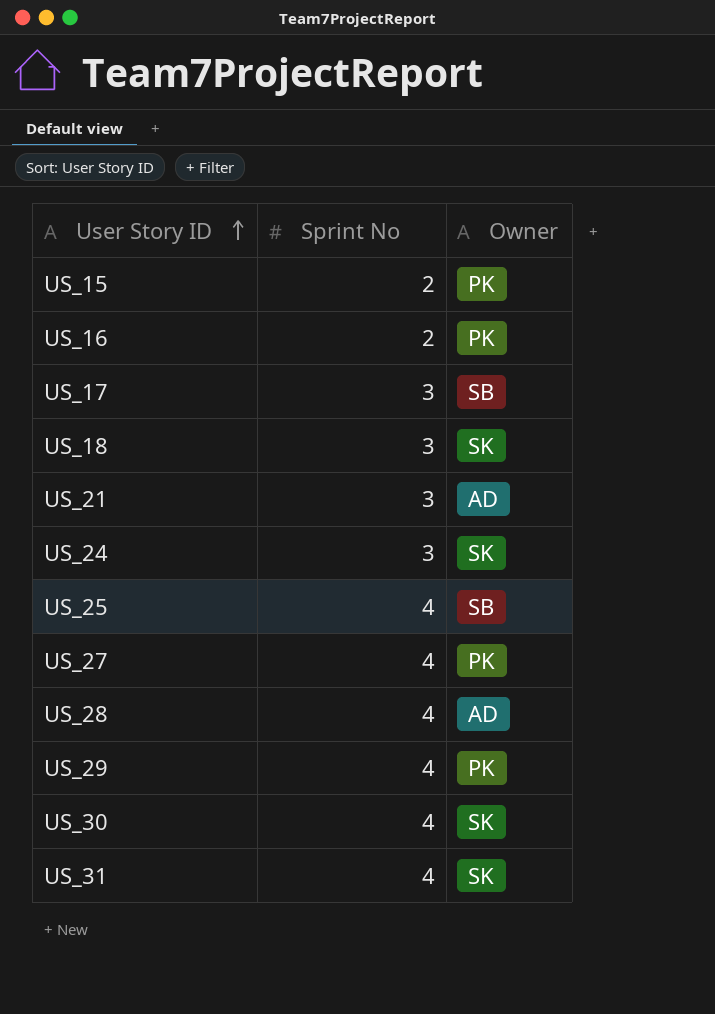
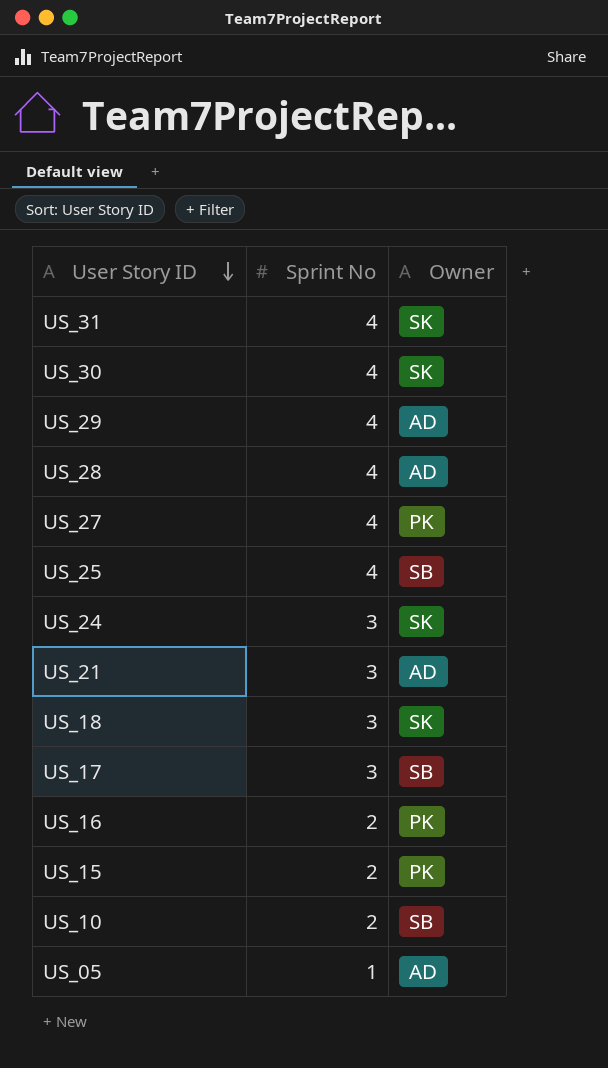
row order: User Story ID ascending -> User Story ID descending
US_29 | Owner: PK -> AD
row US_10: none -> 2 | SB
row US_05: none -> 1 | AD

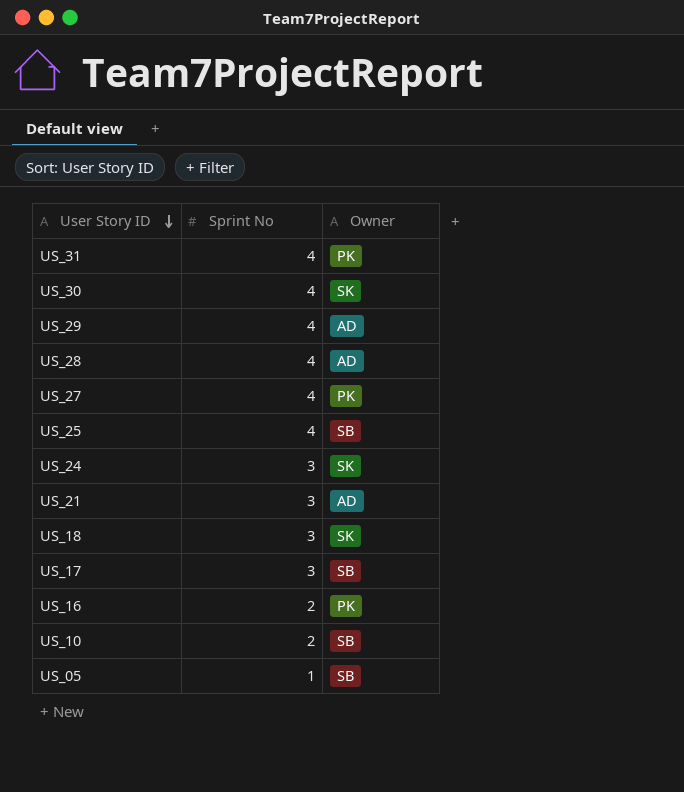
row US_15: 2 | PK -> none
US_31 | Owner: SK -> PK
US_05 | Owner: AD -> SB

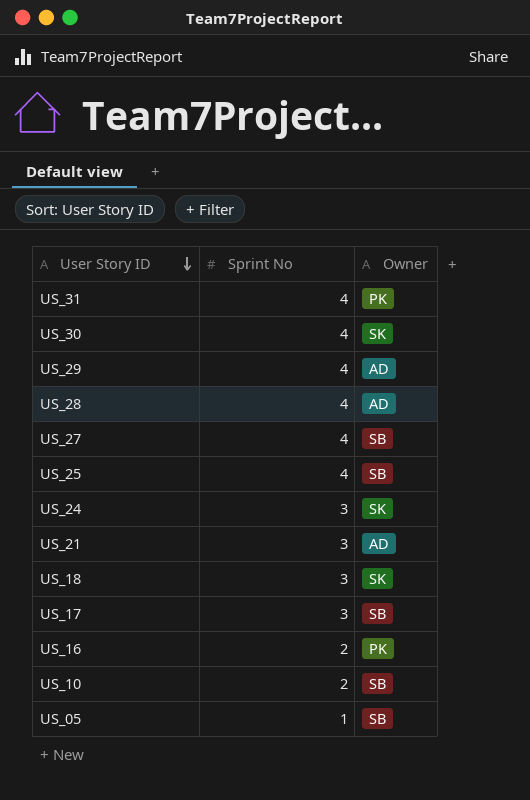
US_27 | Owner: PK -> SB

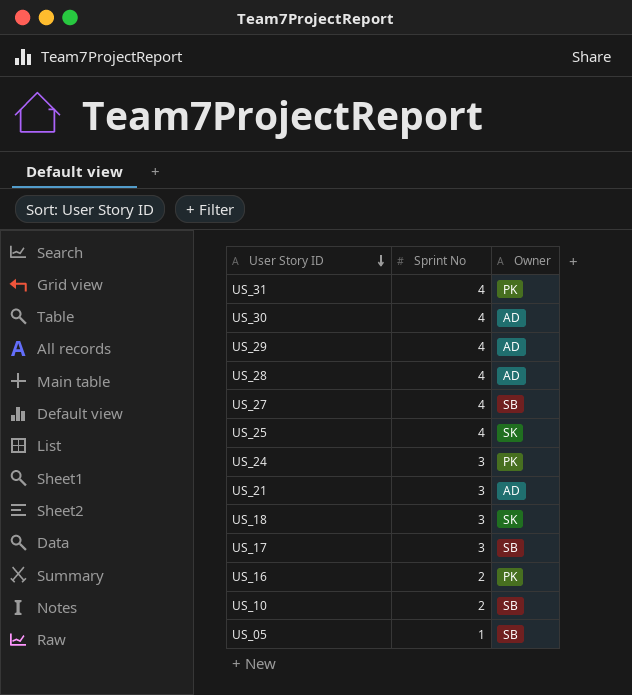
US_30 | Owner: SK -> AD
US_25 | Owner: SB -> SK
US_24 | Owner: SK -> PK

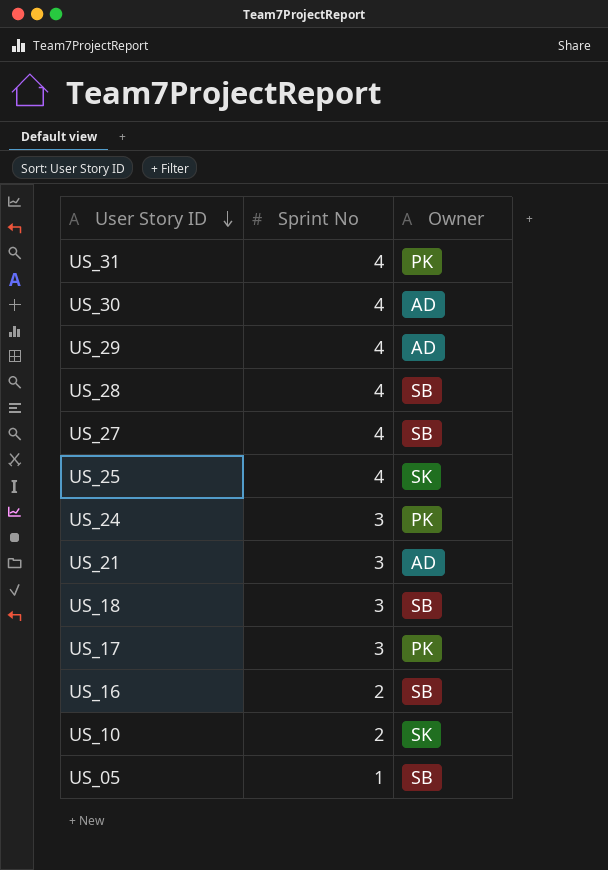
US_28 | Owner: AD -> SB
US_18 | Owner: SK -> SB
US_17 | Owner: SB -> PK
US_16 | Owner: PK -> SB
US_10 | Owner: SB -> SK

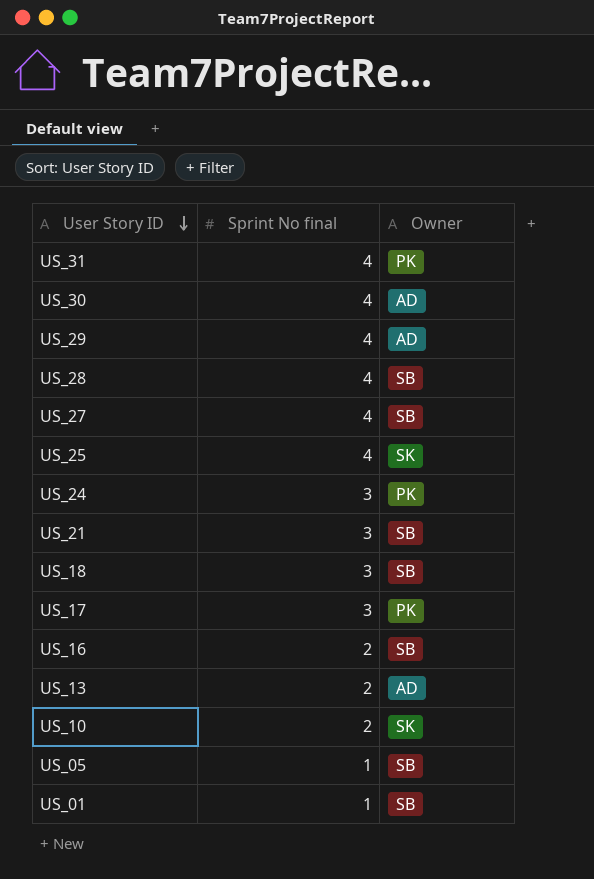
column name: Sprint No -> Sprint No final
US_21 | Owner: AD -> SB
row US_13: none -> 2 | AD
row US_01: none -> 1 | SB

